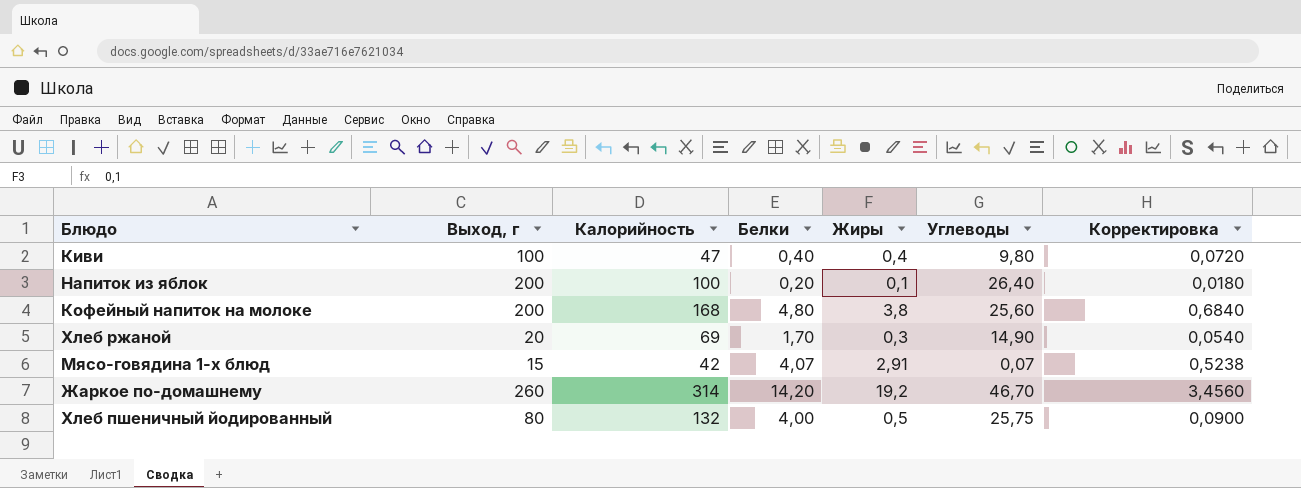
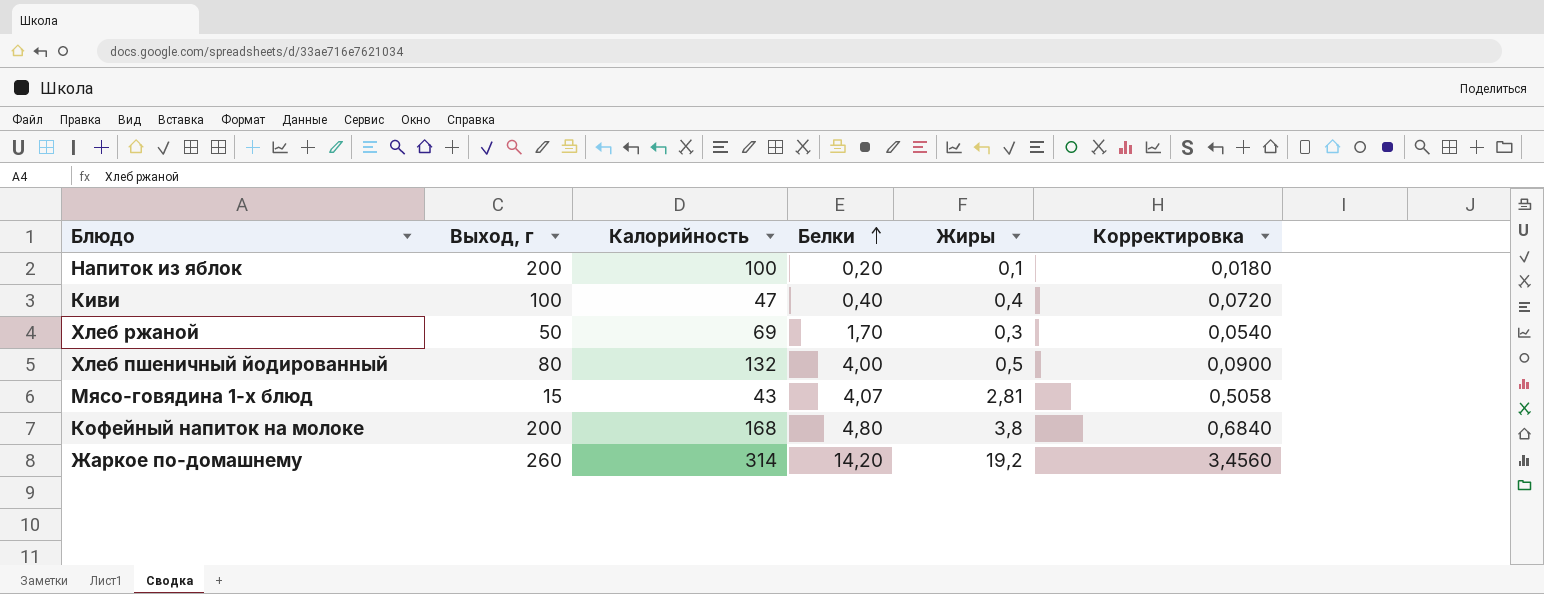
row order: none -> Белки ascending
column Углеводы | position: 6 -> none
Хлеб ржаной | Выход, г: 20 -> 50
Мясо-говядина 1-х блюд | Калорийность: 42 -> 43
Мясо-говядина 1-х блюд | Жиры: 2,91 -> 2,81
Мясо-говядина 1-х блюд | Корректировка: 0,5238 -> 0,5058

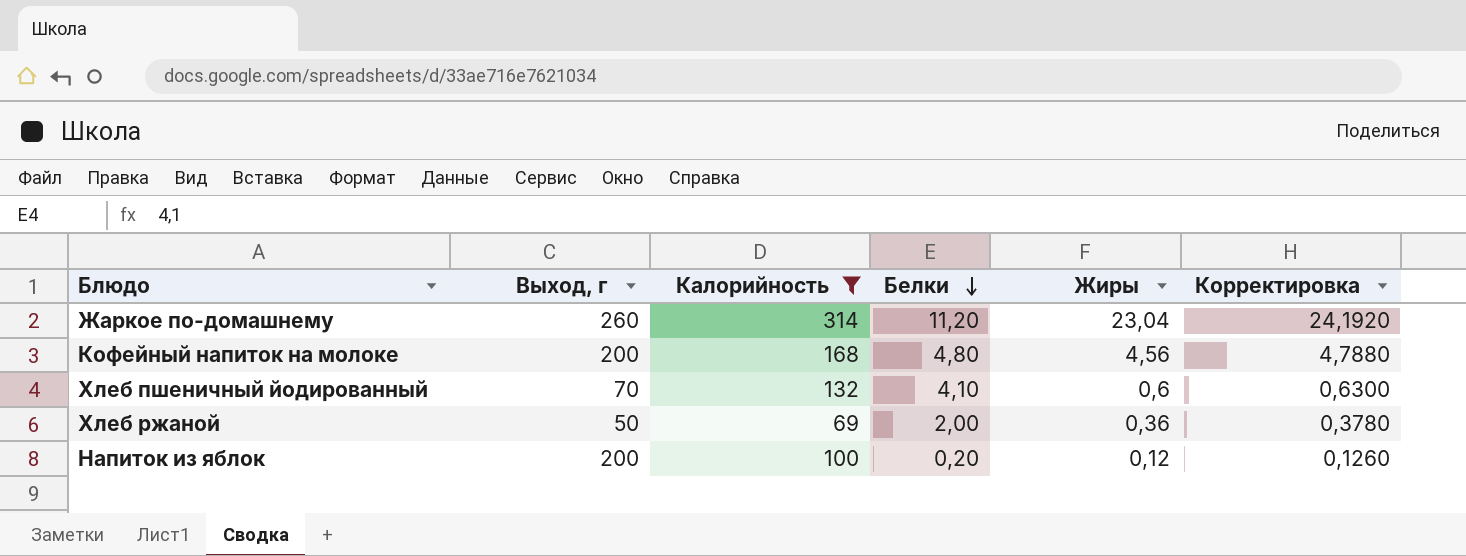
filter: none -> Калорийность >= 69
row order: Белки ascending -> Белки descending
column Корректировка | formula: [Жиры] * 0,18 -> [Жиры] * 1,05
Жаркое по-домашнему | Белки: 14,20 -> 11,20
Жаркое по-домашнему | Жиры: 19,2 -> 23,04
Кофейный напиток на молоке | Жиры: 3,8 -> 4,56
Хлеб пшеничный йодированный | Выход, г: 80 -> 70
Хлеб пшеничный йодированный | Белки: 4,00 -> 4,10
Хлеб пшеничный йодированный | Жиры: 0,5 -> 0,6
Хлеб ржаной | Белки: 1,70 -> 2,00
Хлеб ржаной | Жиры: 0,3 -> 0,36
Напиток из яблок | Жиры: 0,1 -> 0,12

